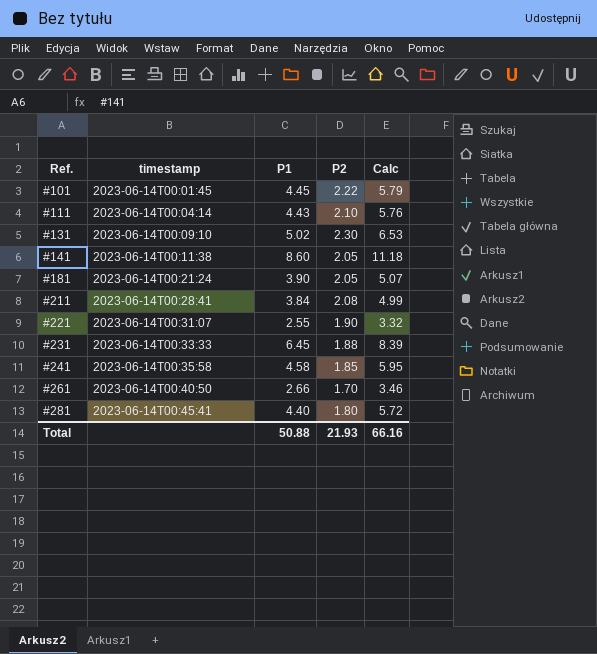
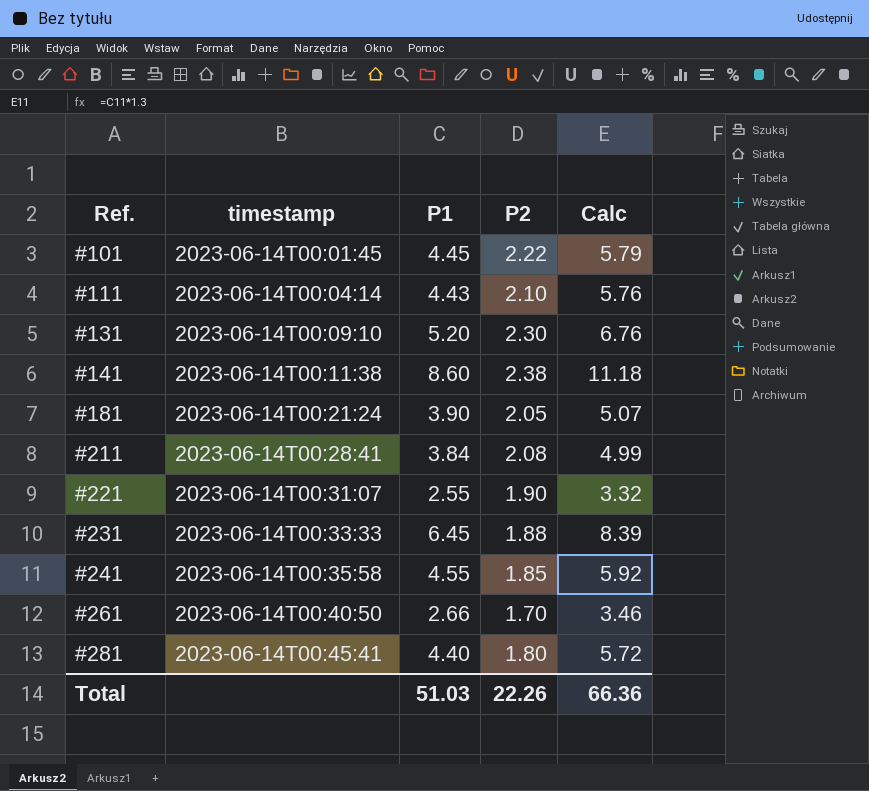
#131 | P1: 5.02 -> 5.20
#131 | Calc: 6.53 -> 6.76
#141 | P2: 2.05 -> 2.38
#241 | P1: 4.58 -> 4.55
#241 | Calc: 5.95 -> 5.92
Total | P1: 50.88 -> 51.03
Total | P2: 21.93 -> 22.26
Total | Calc: 66.16 -> 66.36

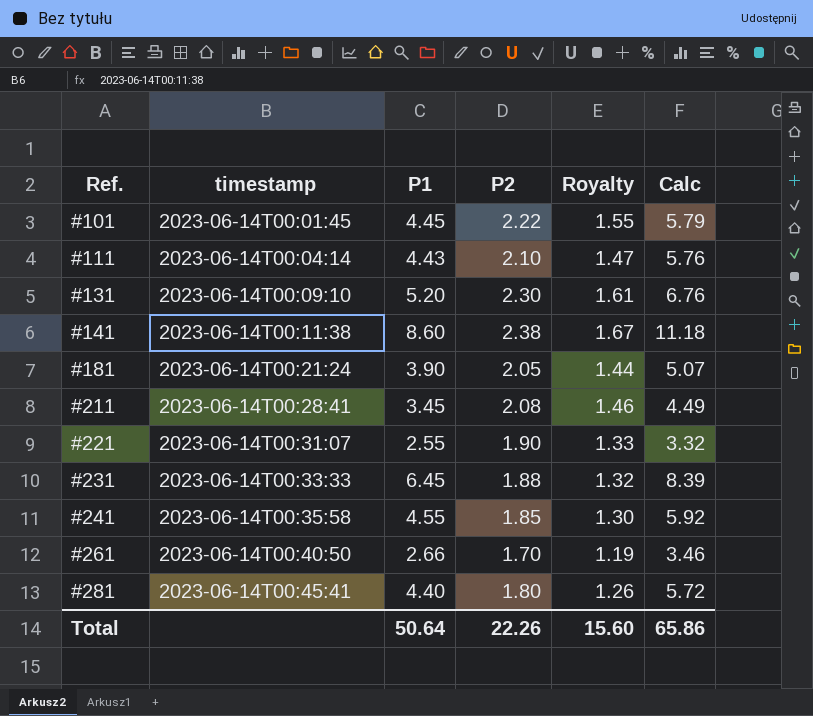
column Royalty | formula: none -> [P2] * 0.7
#211 | P1: 3.84 -> 3.45
#211 | Calc: 4.99 -> 4.49
Total | P1: 51.03 -> 50.64
Total | Calc: 66.36 -> 65.86

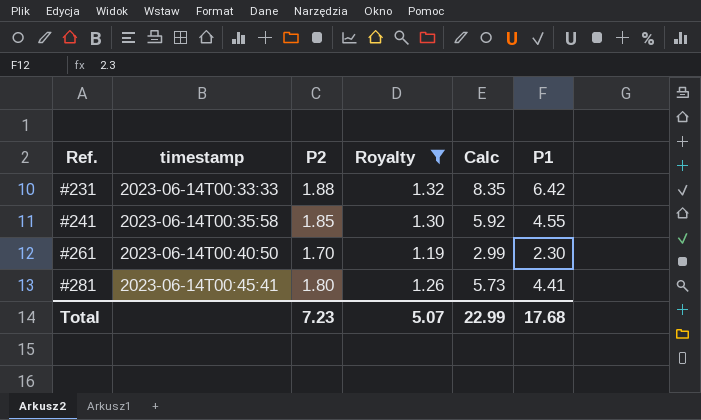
filter: none -> Royalty <= 1.32
column P1 | position: 3 -> 6
#231 | Calc: 8.39 -> 8.35
#231 | P1: 6.45 -> 6.42
#261 | Calc: 3.46 -> 2.99
#261 | P1: 2.66 -> 2.30
#281 | Calc: 5.72 -> 5.73
#281 | P1: 4.40 -> 4.41
Total | P2: 22.26 -> 7.23
Total | Royalty: 15.60 -> 5.07
Total | Calc: 65.86 -> 22.99
Total | P1: 50.64 -> 17.68

